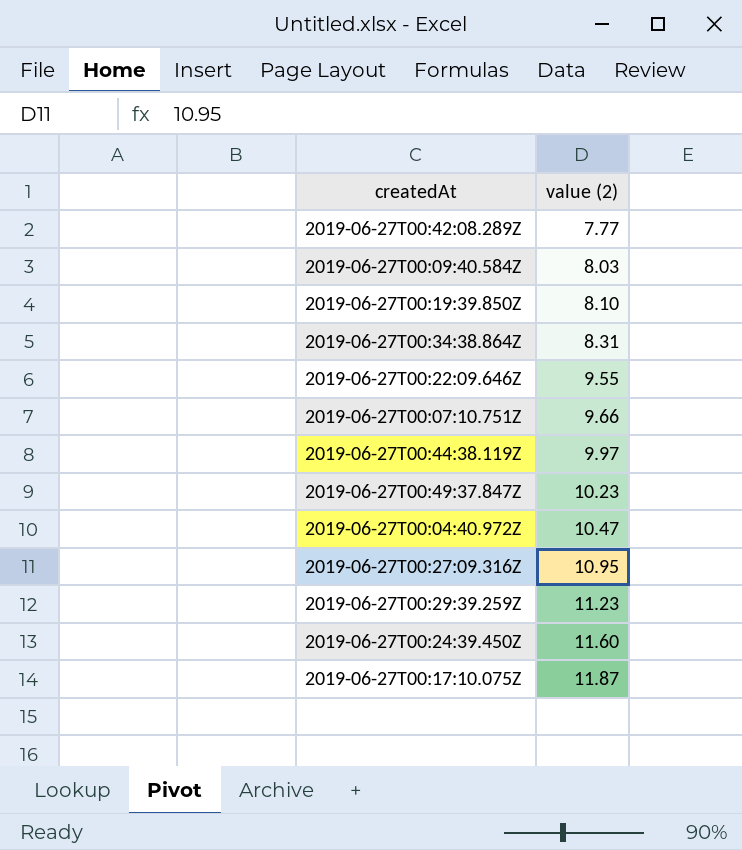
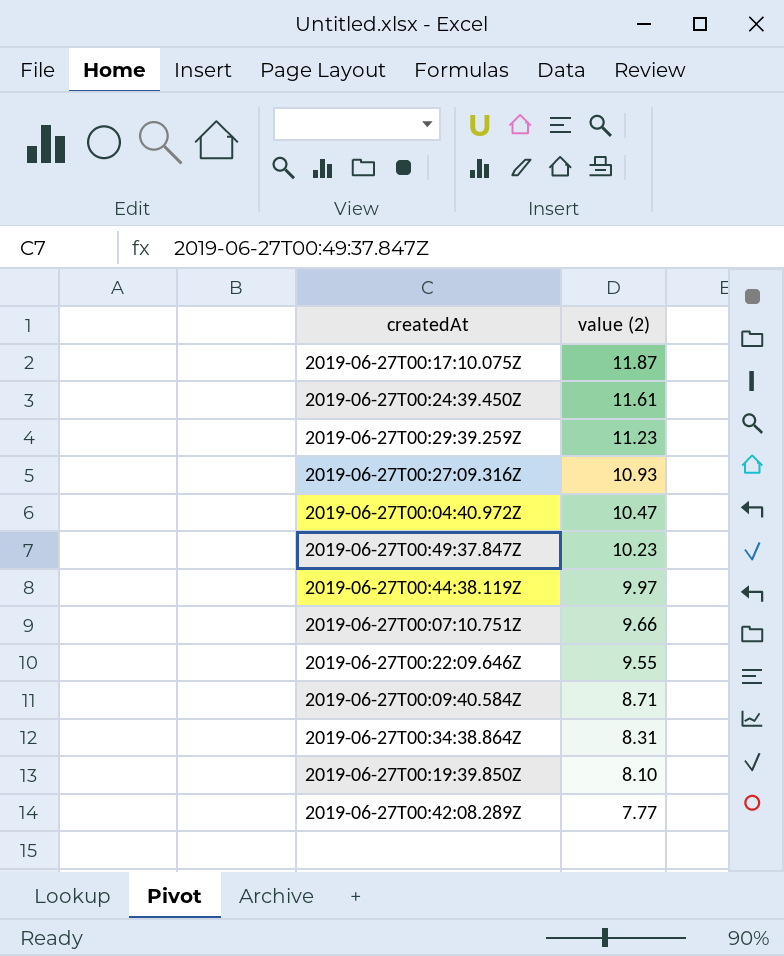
row order: value (2) ascending -> value (2) descending
2019-06-27T00:24:39.450Z | value (2): 11.60 -> 11.61
2019-06-27T00:27:09.316Z | value (2): 10.95 -> 10.93
2019-06-27T00:09:40.584Z | value (2): 8.03 -> 8.71

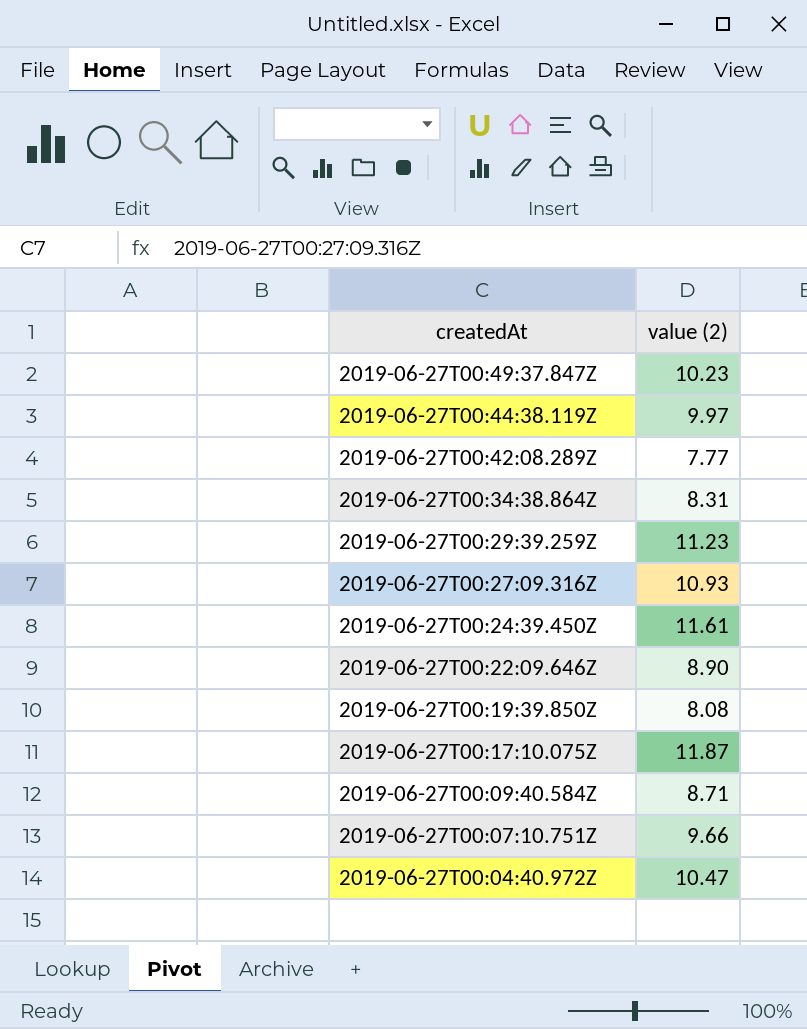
row order: value (2) descending -> createdAt descending
2019-06-27T00:22:09.646Z | value (2): 9.55 -> 8.90
2019-06-27T00:19:39.850Z | value (2): 8.10 -> 8.08

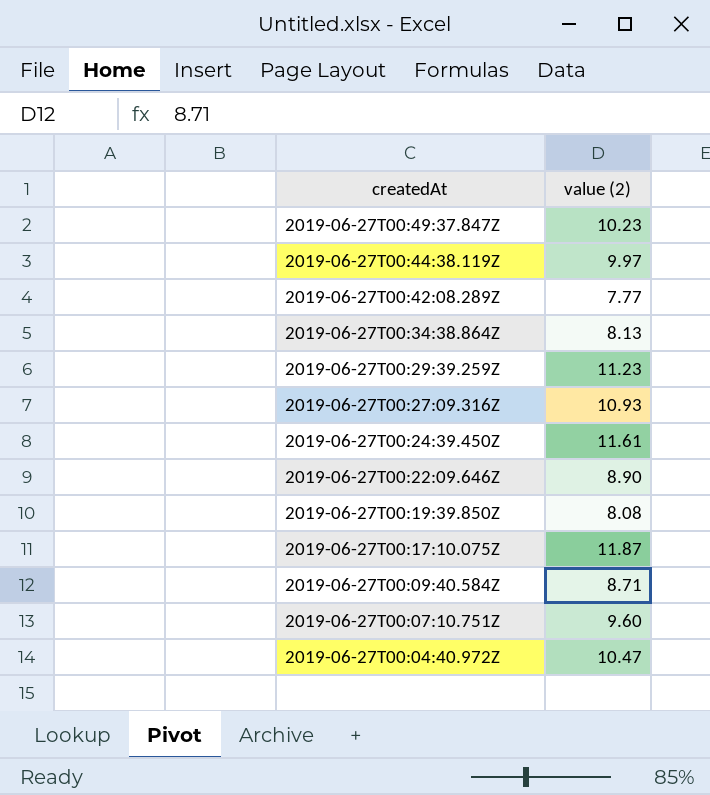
2019-06-27T00:34:38.864Z | value (2): 8.31 -> 8.13
2019-06-27T00:07:10.751Z | value (2): 9.66 -> 9.60

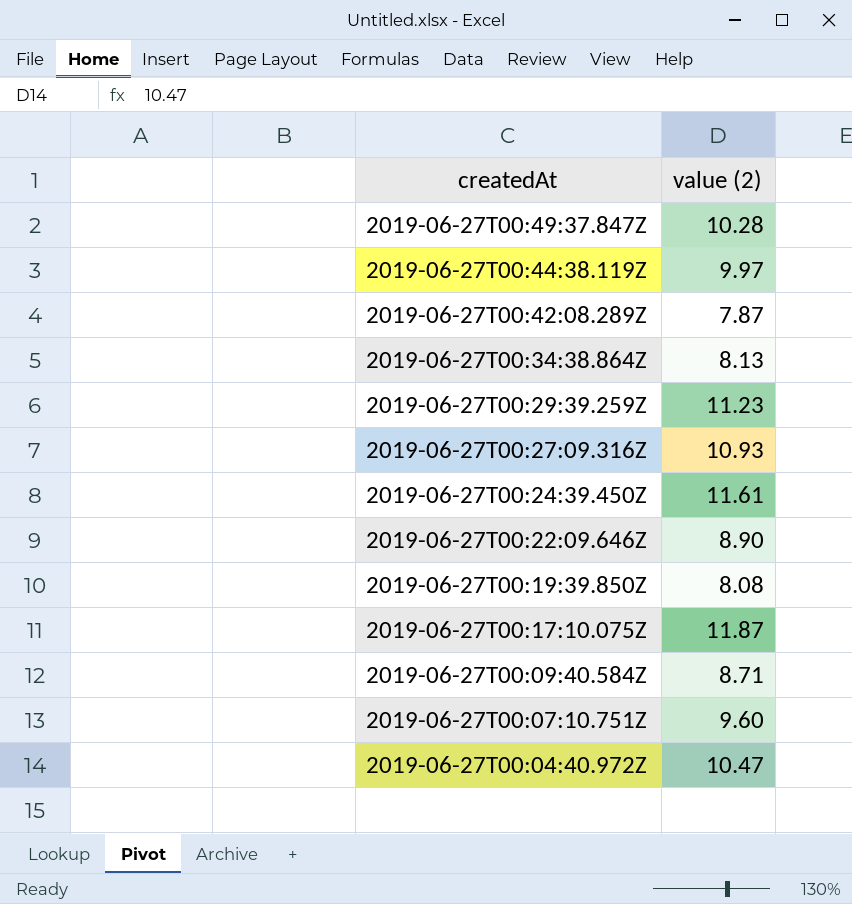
2019-06-27T00:49:37.847Z | value (2): 10.23 -> 10.28
2019-06-27T00:42:08.289Z | value (2): 7.77 -> 7.87

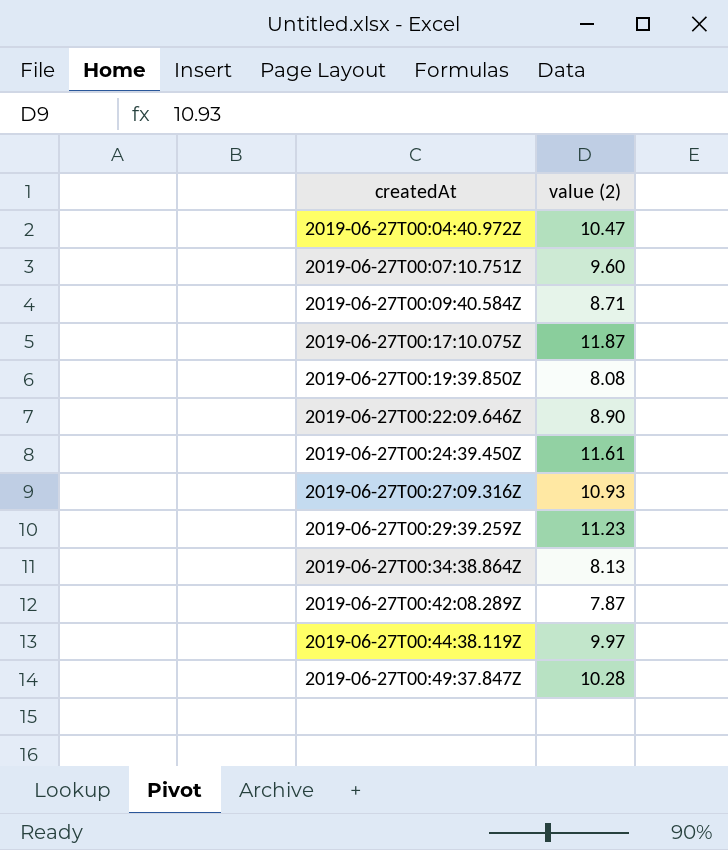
row order: createdAt descending -> createdAt ascending

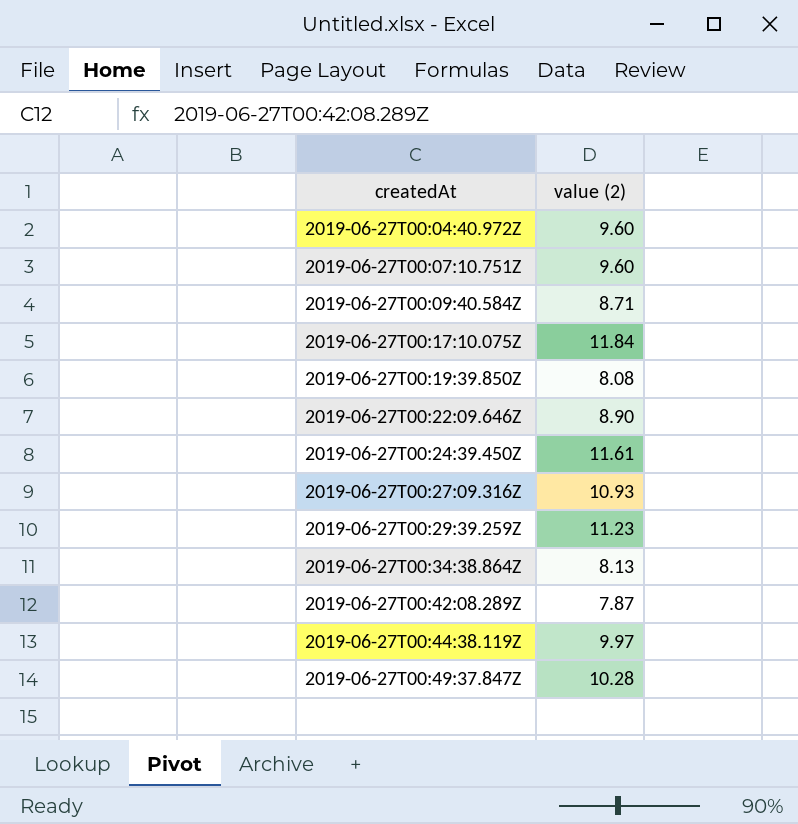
2019-06-27T00:04:40.972Z | value (2): 10.47 -> 9.60
2019-06-27T00:17:10.075Z | value (2): 11.87 -> 11.84

